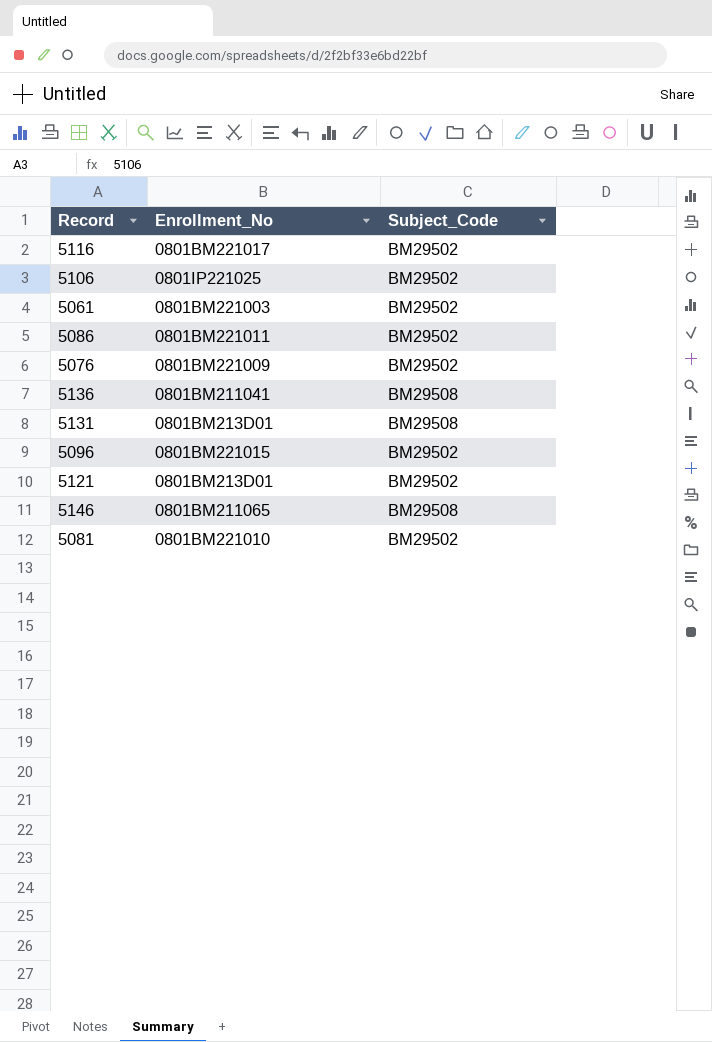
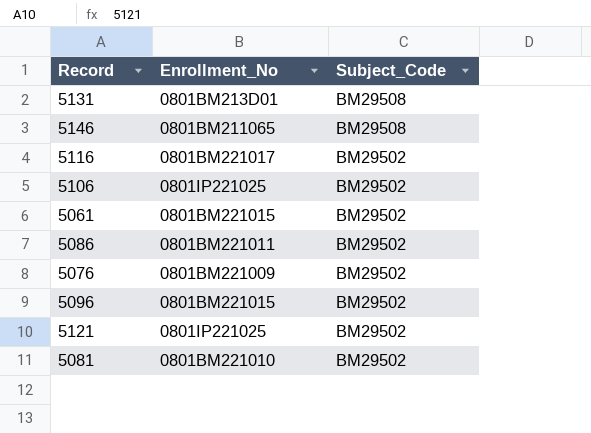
row order: none -> Subject_Code descending
row 5136: 0801BM211041 | BM29508 -> none
5061 | Enrollment_No: 0801BM221003 -> 0801BM221015
5121 | Enrollment_No: 0801BM213D01 -> 0801IP221025

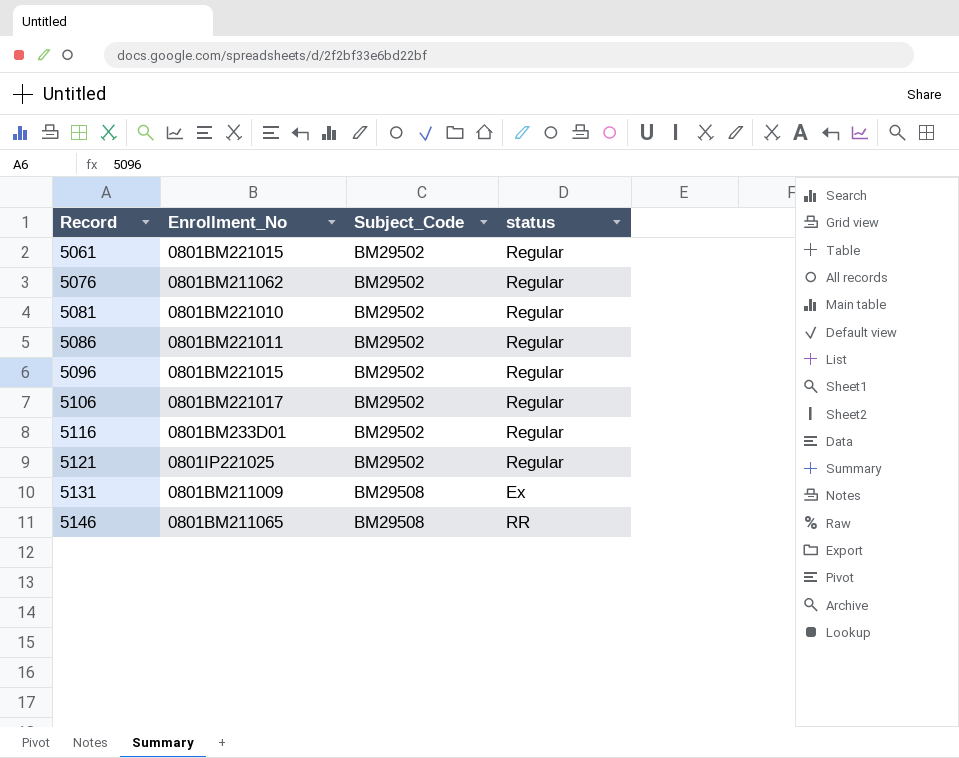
row order: Subject_Code descending -> Record ascending
column status | position: none -> 4
5076 | Enrollment_No: 0801BM221009 -> 0801BM211062
5106 | Enrollment_No: 0801IP221025 -> 0801BM221017
5116 | Enrollment_No: 0801BM221017 -> 0801BM233D01
5131 | Enrollment_No: 0801BM213D01 -> 0801BM211009

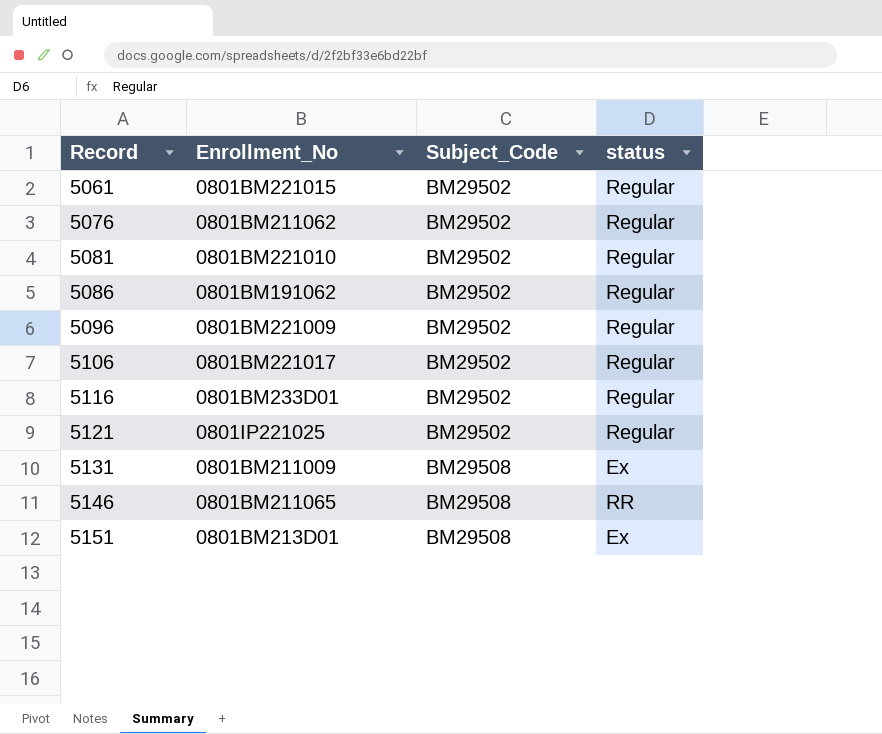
5086 | Enrollment_No: 0801BM221011 -> 0801BM191062
5096 | Enrollment_No: 0801BM221015 -> 0801BM221009
row 5151: none -> 0801BM213D01 | BM29508 | Ex

